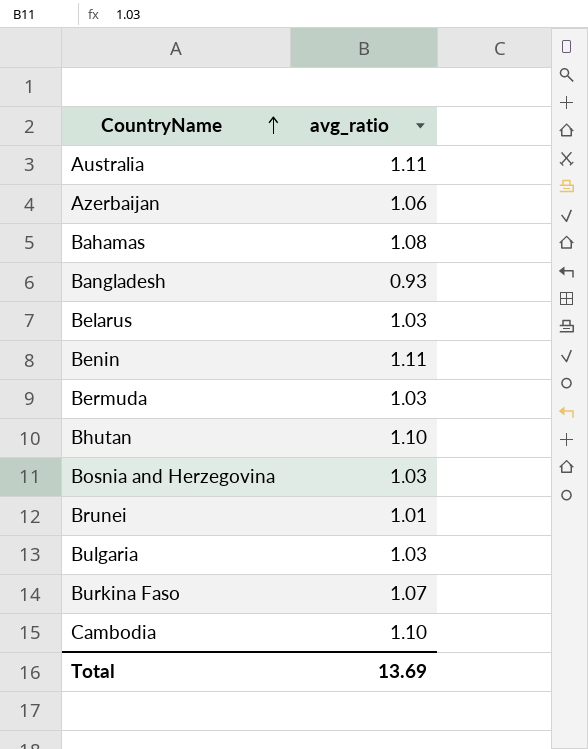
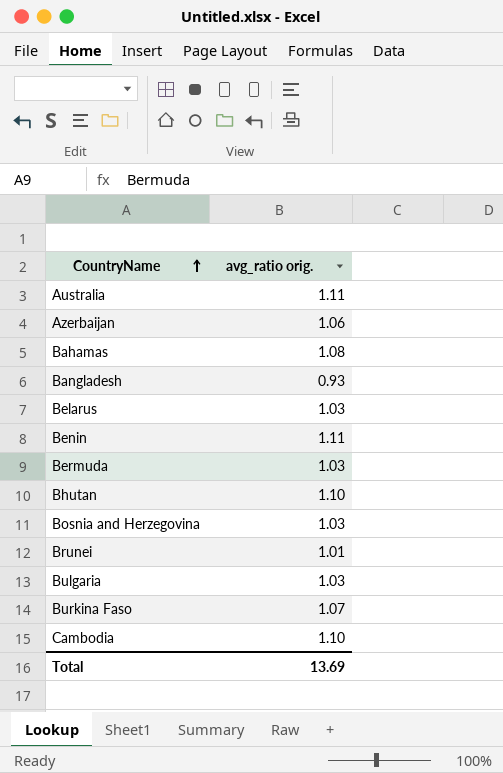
column name: avg_ratio -> avg_ratio orig.

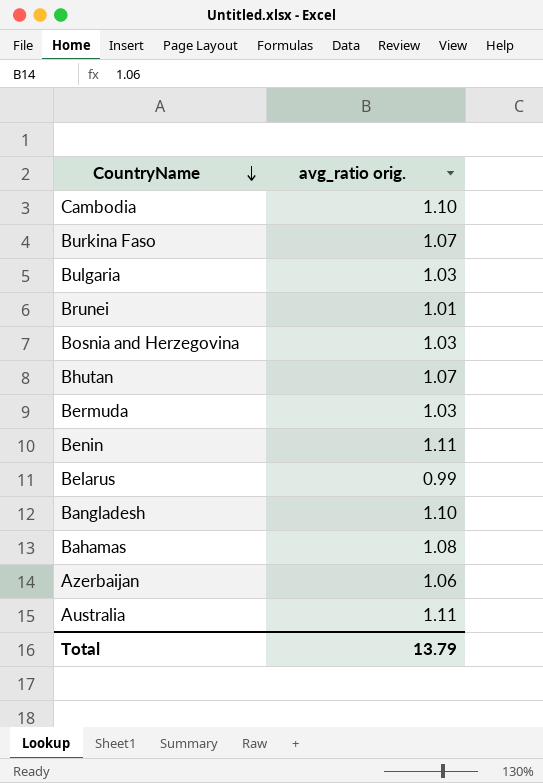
row order: CountryName ascending -> CountryName descending
Bhutan | avg_ratio orig.: 1.10 -> 1.07
Belarus | avg_ratio orig.: 1.03 -> 0.99
Bangladesh | avg_ratio orig.: 0.93 -> 1.10
Total | avg_ratio orig.: 13.69 -> 13.79

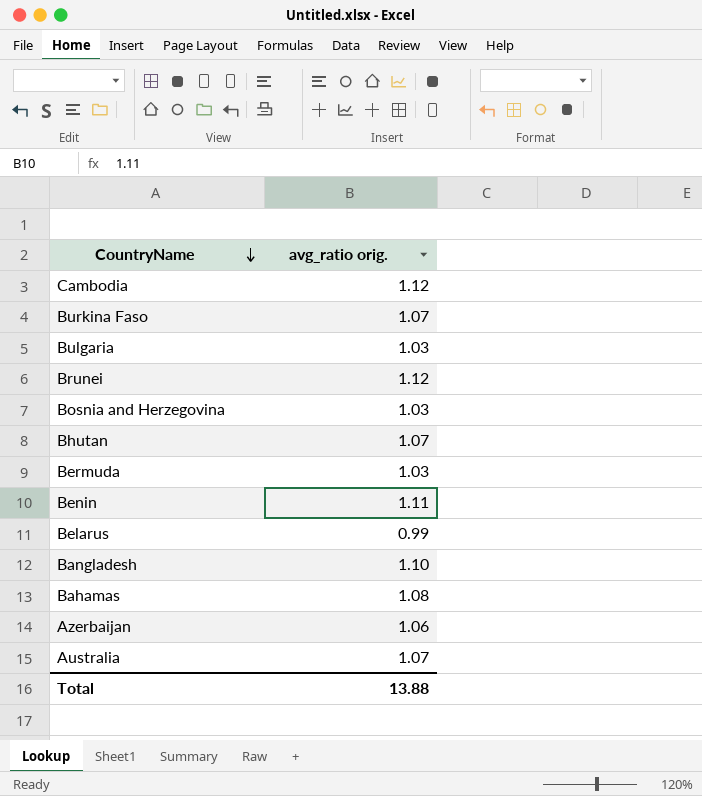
Cambodia | avg_ratio orig.: 1.10 -> 1.12
Brunei | avg_ratio orig.: 1.01 -> 1.12
Australia | avg_ratio orig.: 1.11 -> 1.07
Total | avg_ratio orig.: 13.79 -> 13.88

